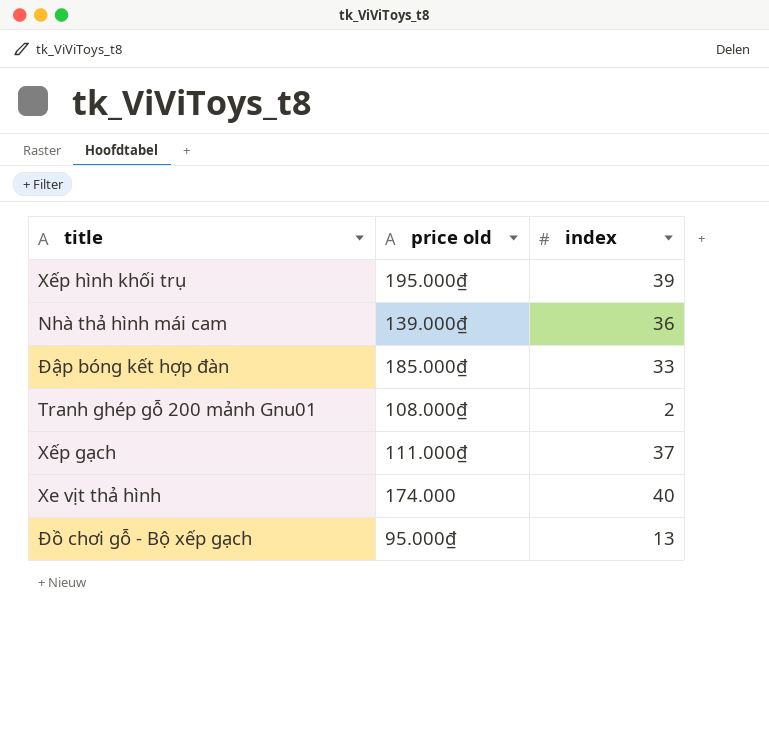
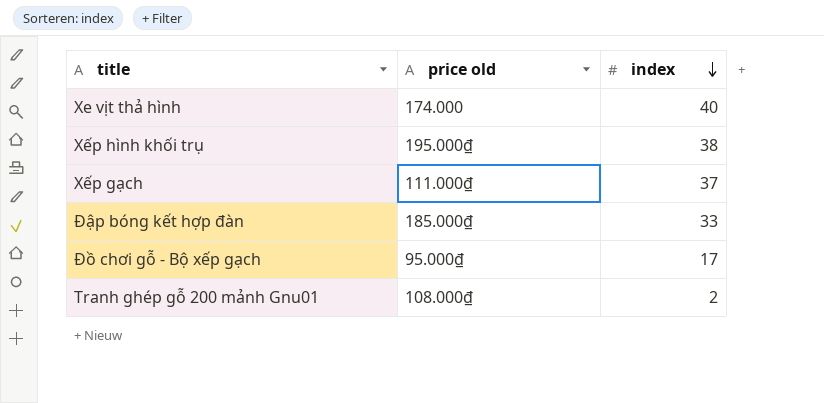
row order: none -> index descending
row Nhà thả hình mái cam: 139.000₫ | 36 -> none
Xếp hình khối trụ | index: 39 -> 38
Đồ chơi gỗ - Bộ xếp gạch | index: 13 -> 17

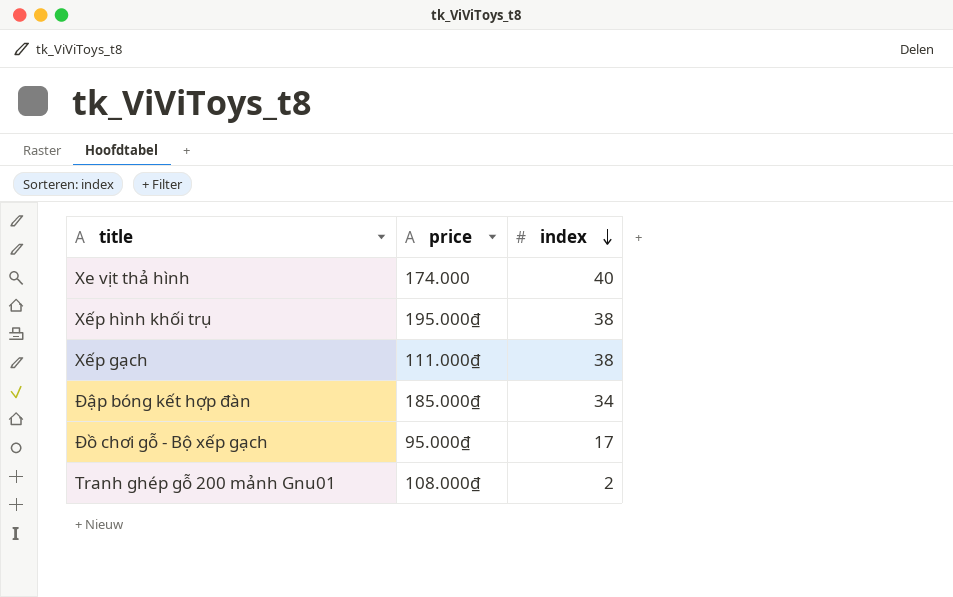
column name: price old -> price
Xếp gạch | index: 37 -> 38
Đập bóng kết hợp đàn | index: 33 -> 34

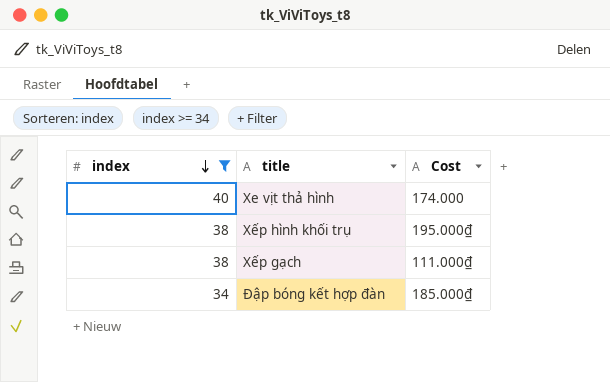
filter: none -> index >= 34
column index | position: 3 -> 1
column name: price -> Cost

